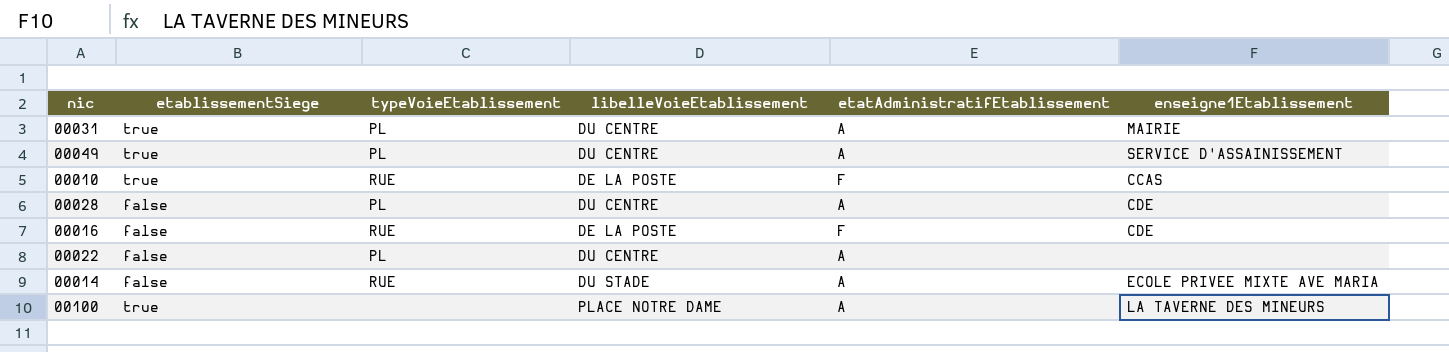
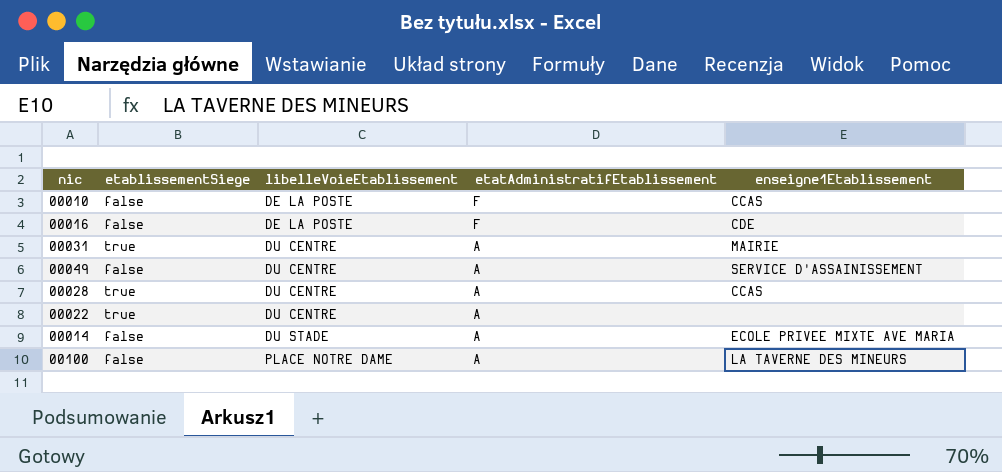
row order: none -> libelleVoieEtablissement ascending
column typeVoieEtablissement | position: 3 -> none
00010 | etablissementSiege: true -> false
00049 | etablissementSiege: true -> false
00028 | etablissementSiege: false -> true
00028 | enseigne1Etablissement: CDE -> CCAS
00022 | etablissementSiege: false -> true
00100 | etablissementSiege: true -> false

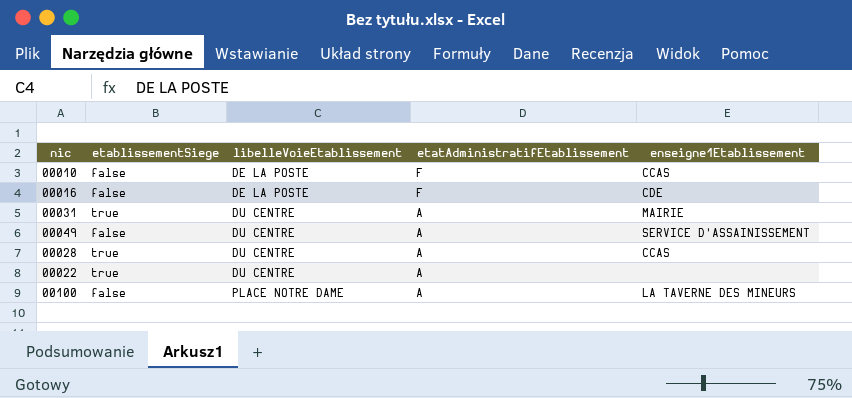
row 00014: false | DU STADE | A | ECOLE PRIVEE MIXTE AVE MARIA -> none

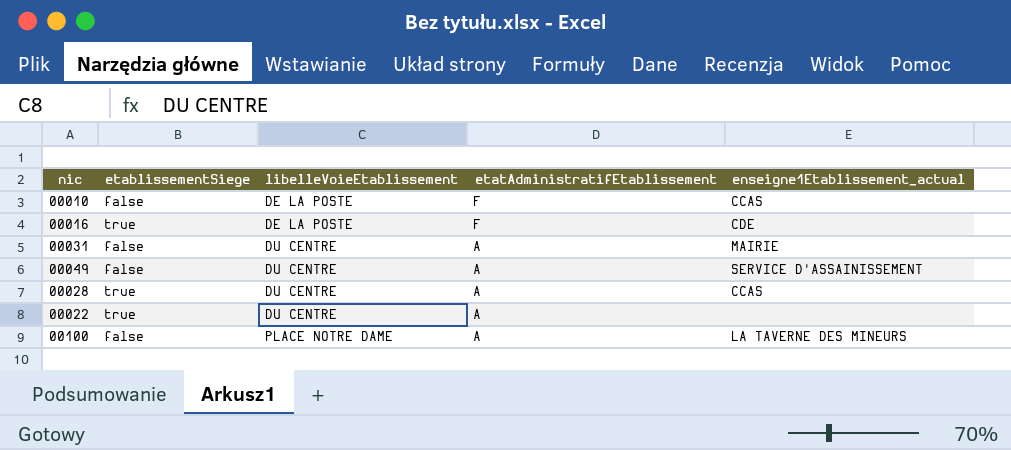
column name: enseigne1Etablissement -> enseigne1Etablissement_actual
00016 | etablissementSiege: false -> true
00031 | etablissementSiege: true -> false

